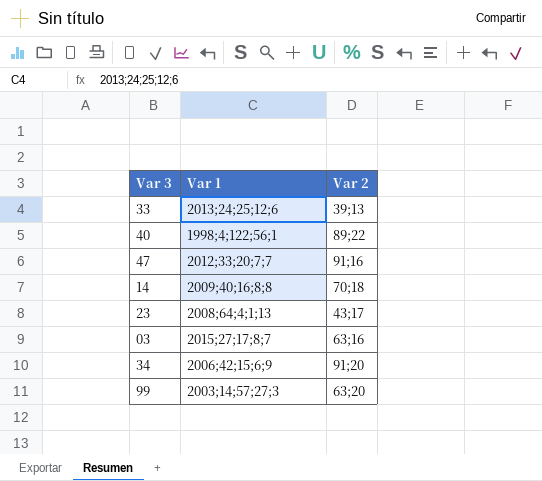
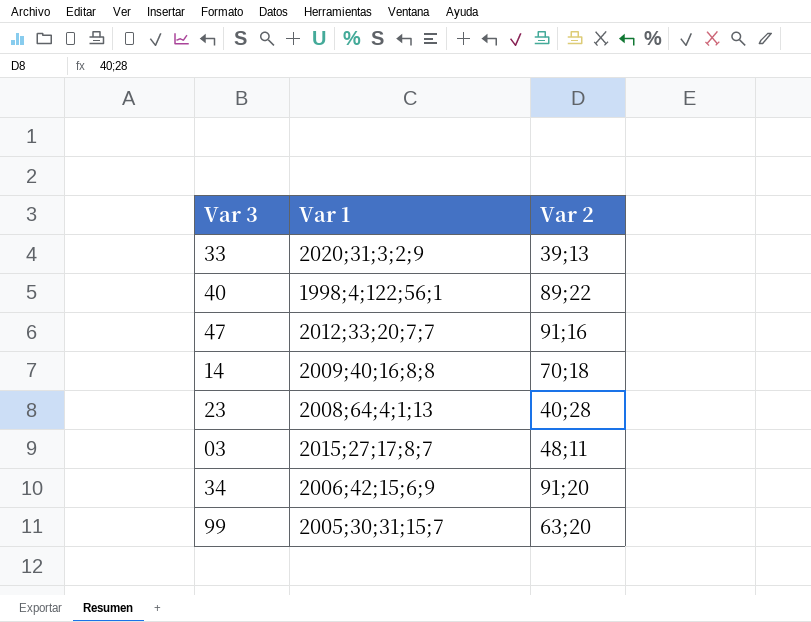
33 | Var 1: 2013;24;25;12;6 -> 2020;31;3;2;9
23 | Var 2: 43;17 -> 40;28
03 | Var 2: 63;16 -> 48;11
99 | Var 1: 2003;14;57;27;3 -> 2005;30;31;15;7

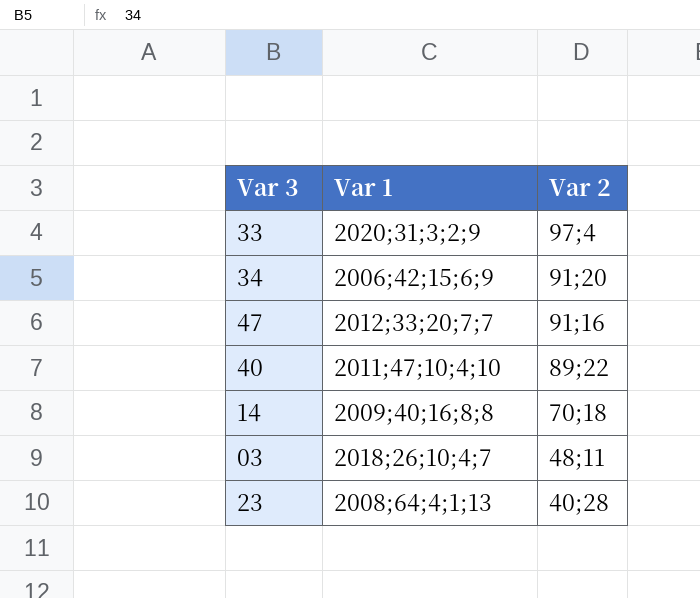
row order: none -> Var 2 descending
row 99: 2005;30;31;15;7 | 63;20 -> none
33 | Var 2: 39;13 -> 97;4
40 | Var 1: 1998;4;122;56;1 -> 2011;47;10;4;10
03 | Var 1: 2015;27;17;8;7 -> 2018;26;10;4;7

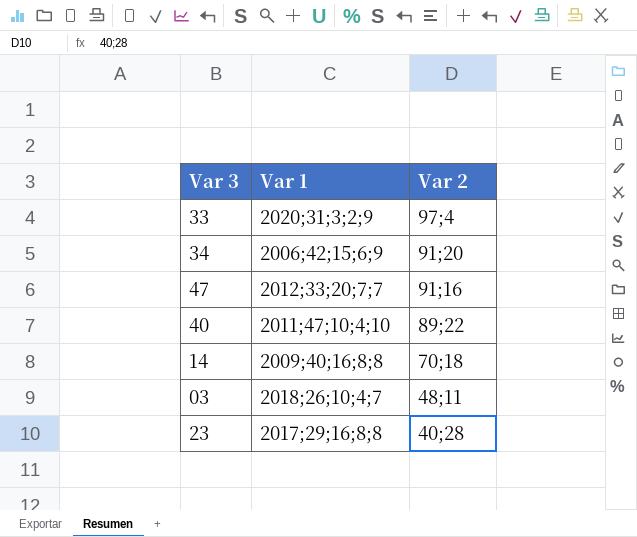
23 | Var 1: 2008;64;4;1;13 -> 2017;29;16;8;8

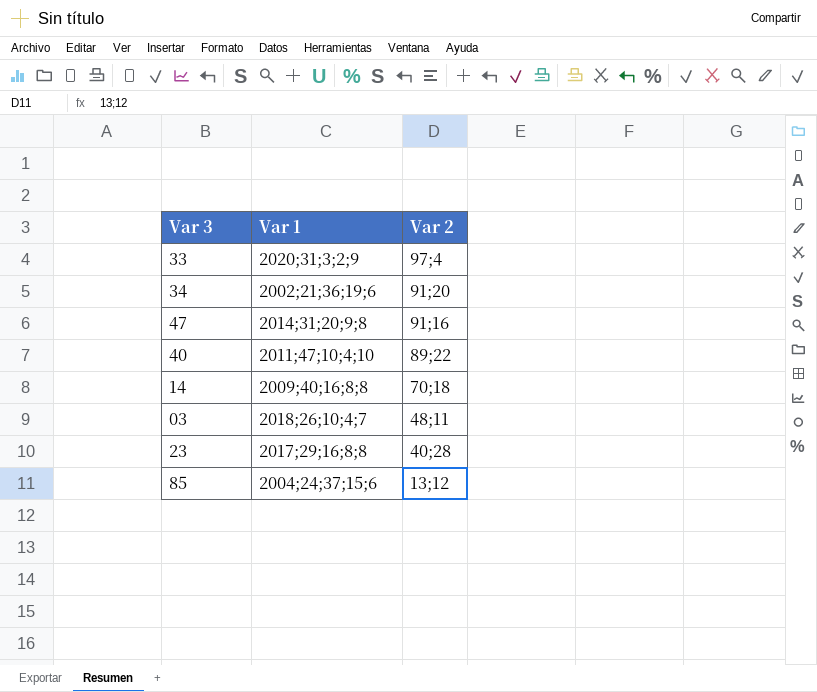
34 | Var 1: 2006;42;15;6;9 -> 2002;21;36;19;6
47 | Var 1: 2012;33;20;7;7 -> 2014;31;20;9;8
row 85: none -> 2004;24;37;15;6 | 13;12

